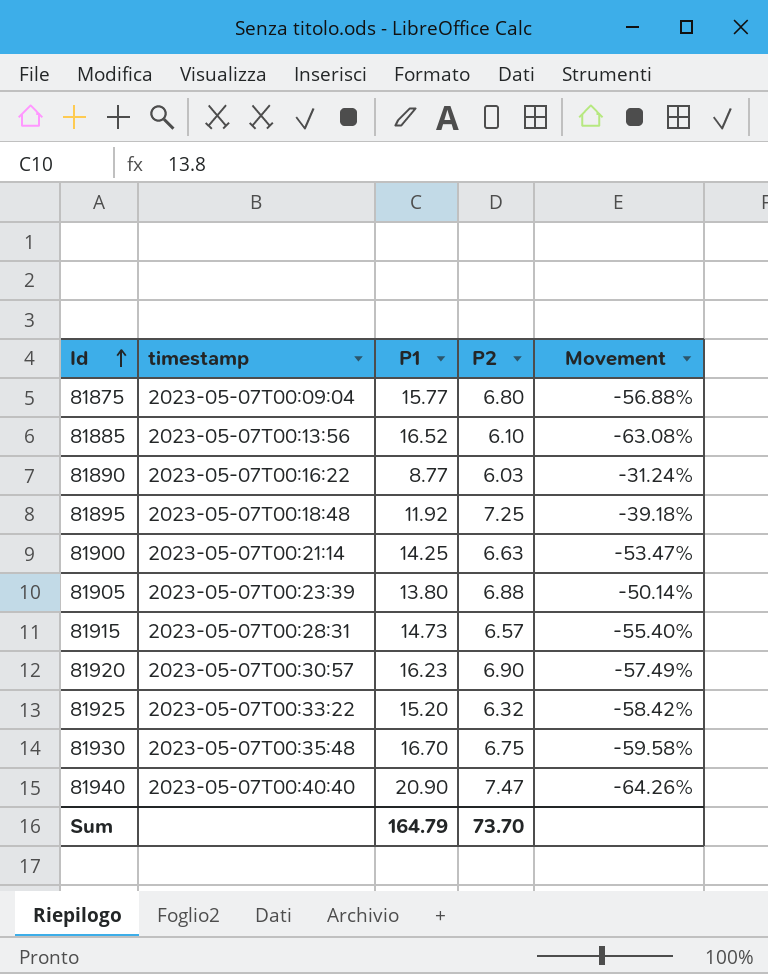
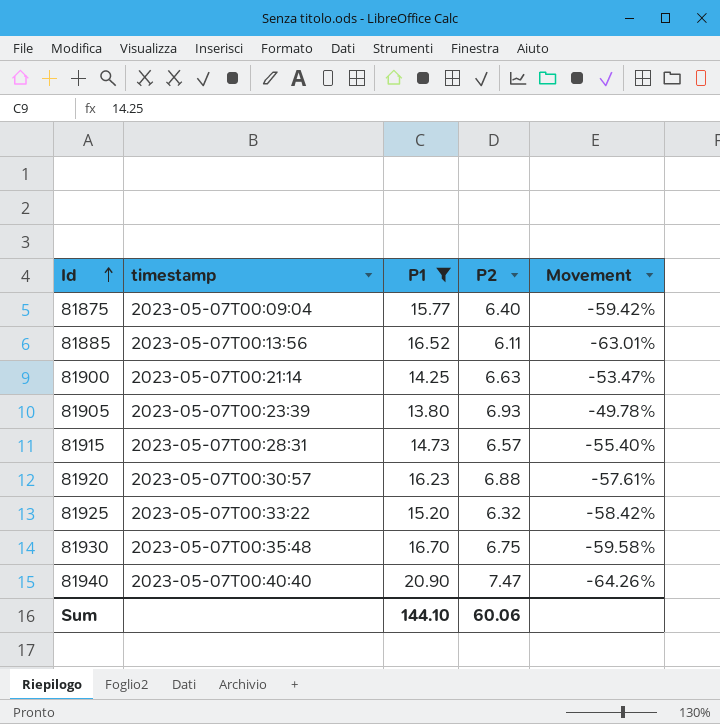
filter: none -> P1 >= 13.80
81875 | P2: 6.80 -> 6.40
81875 | Movement: -56.88% -> -59.42%
81885 | P2: 6.10 -> 6.11
81885 | Movement: -63.08% -> -63.01%
81905 | P2: 6.88 -> 6.93
81905 | Movement: -50.14% -> -49.78%
81920 | P2: 6.90 -> 6.88
81920 | Movement: -57.49% -> -57.61%
Sum | P1: 164.79 -> 144.10
Sum | P2: 73.70 -> 60.06

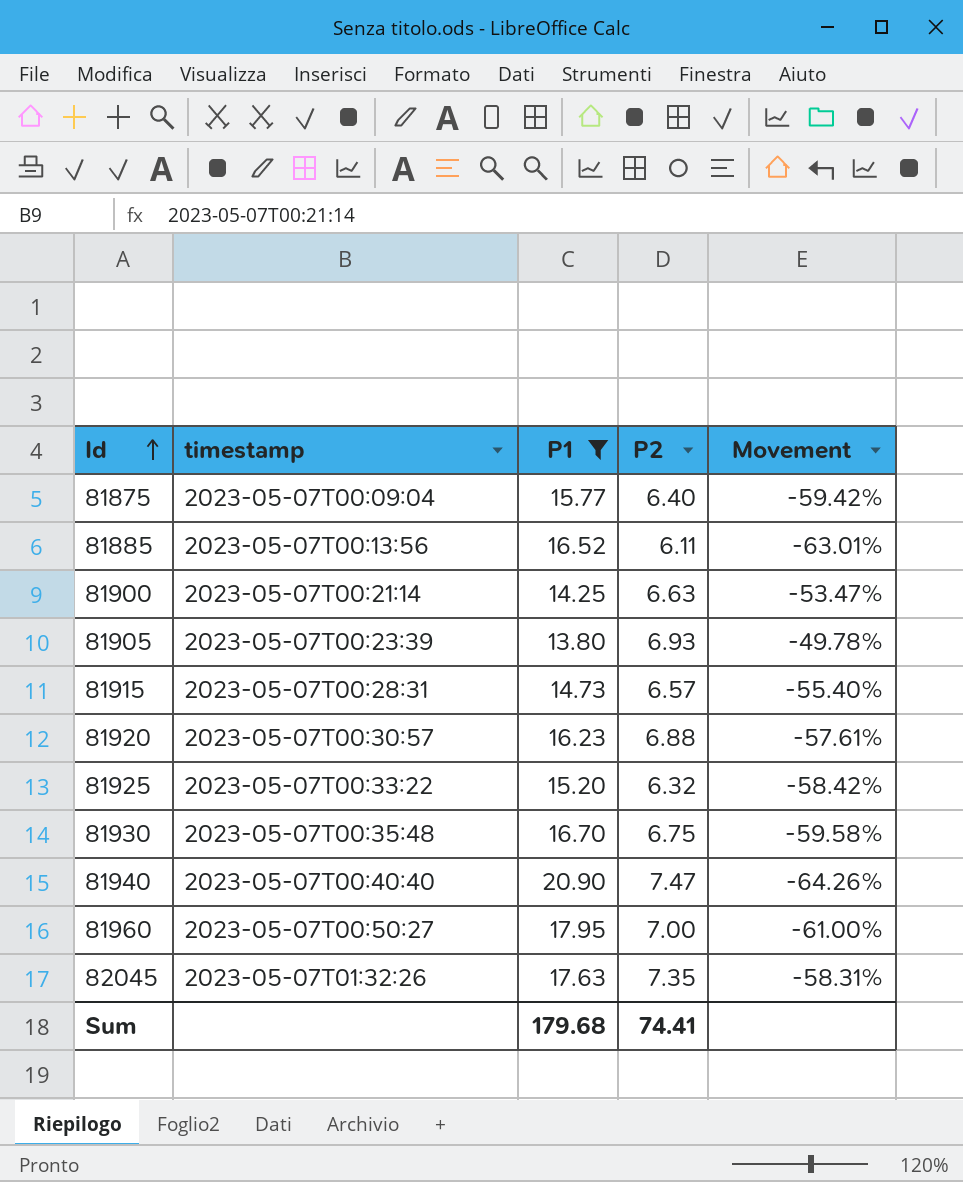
row 81960: none -> 2023-05-07T00:50:27 | 17.95 | 7.00 | -61.00%
row 82045: none -> 2023-05-07T01:32:26 | 17.63 | 7.35 | -58.31%
Sum | P1: 144.10 -> 179.68
Sum | P2: 60.06 -> 74.41

